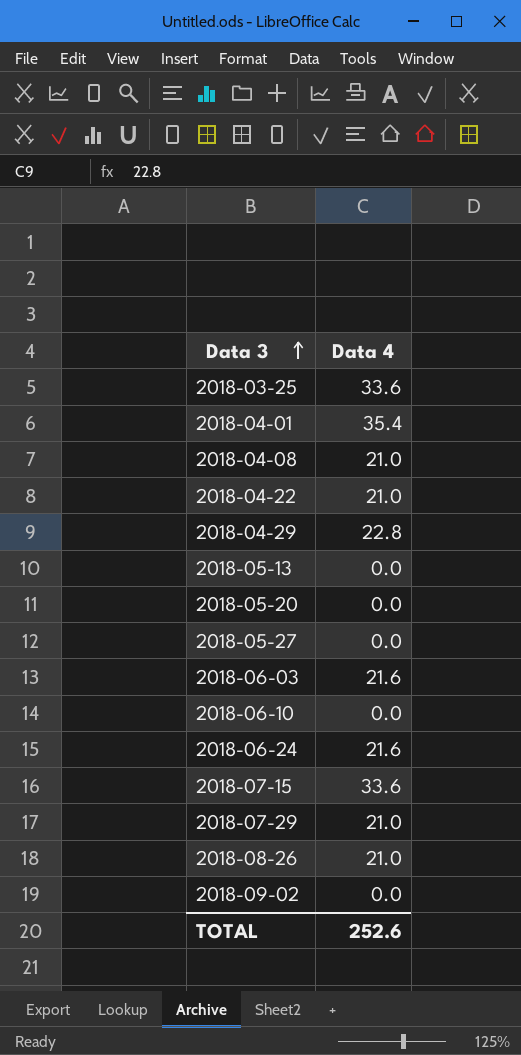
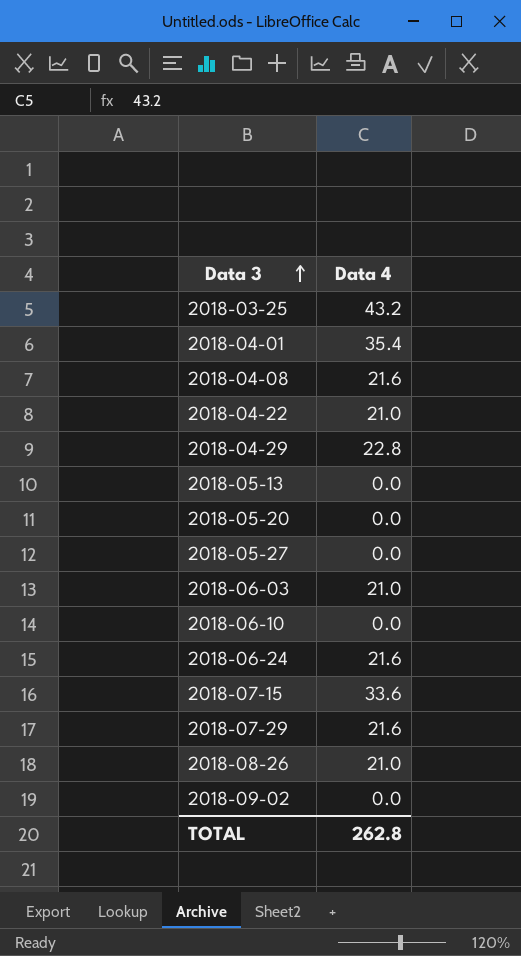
2018-03-25 | Data 4: 33.6 -> 43.2
2018-04-08 | Data 4: 21.0 -> 21.6
2018-06-03 | Data 4: 21.6 -> 21.0
2018-07-29 | Data 4: 21.0 -> 21.6
TOTAL | Data 4: 252.6 -> 262.8

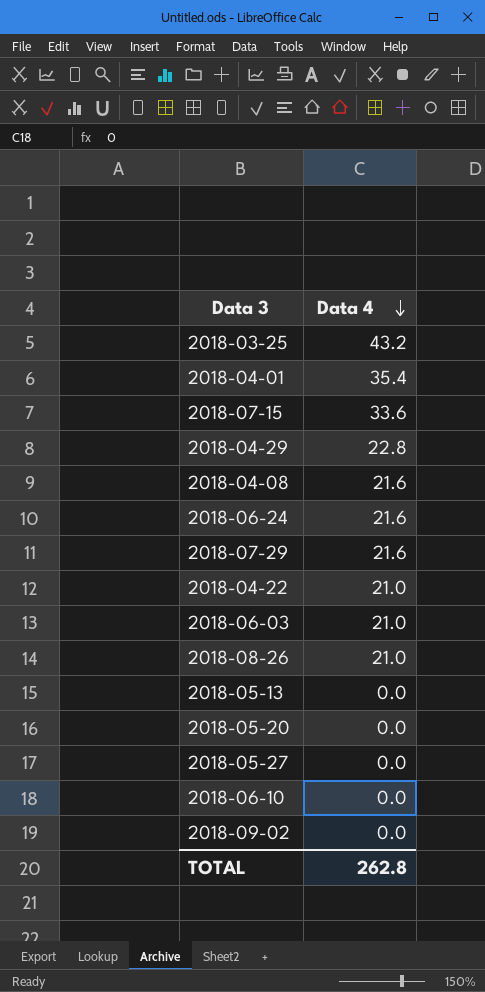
row order: Data 3 ascending -> Data 4 descending

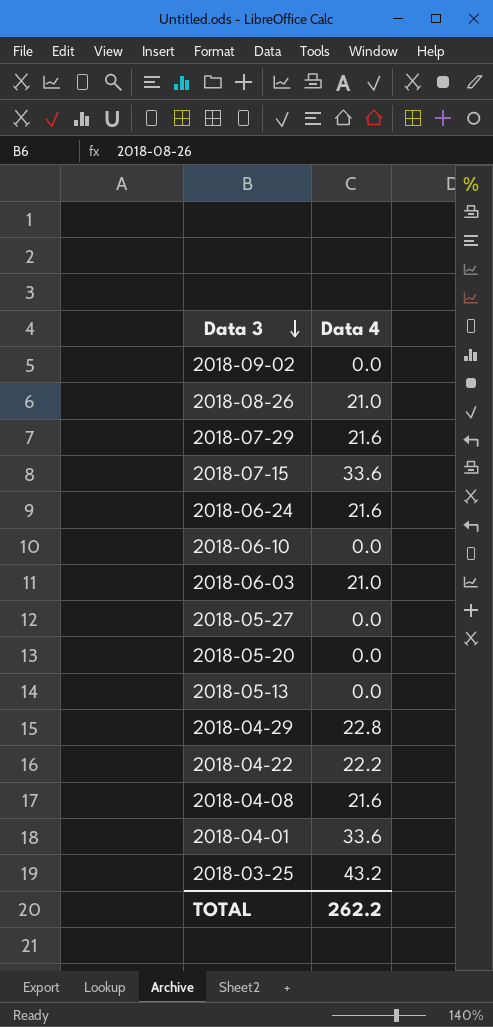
row order: Data 4 descending -> Data 3 descending
2018-04-22 | Data 4: 21.0 -> 22.2
2018-04-01 | Data 4: 35.4 -> 33.6
TOTAL | Data 4: 262.8 -> 262.2

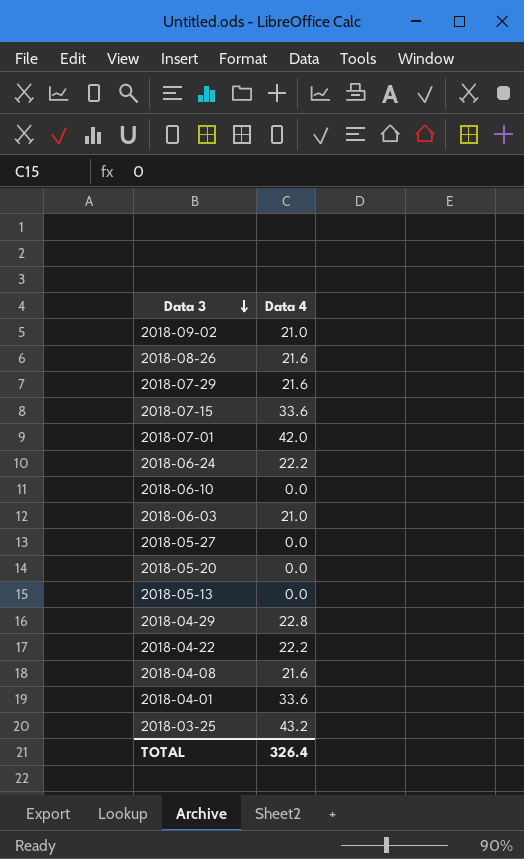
2018-09-02 | Data 4: 0.0 -> 21.0
2018-08-26 | Data 4: 21.0 -> 21.6
row 2018-07-01: none -> 42.0
2018-06-24 | Data 4: 21.6 -> 22.2
TOTAL | Data 4: 262.2 -> 326.4

